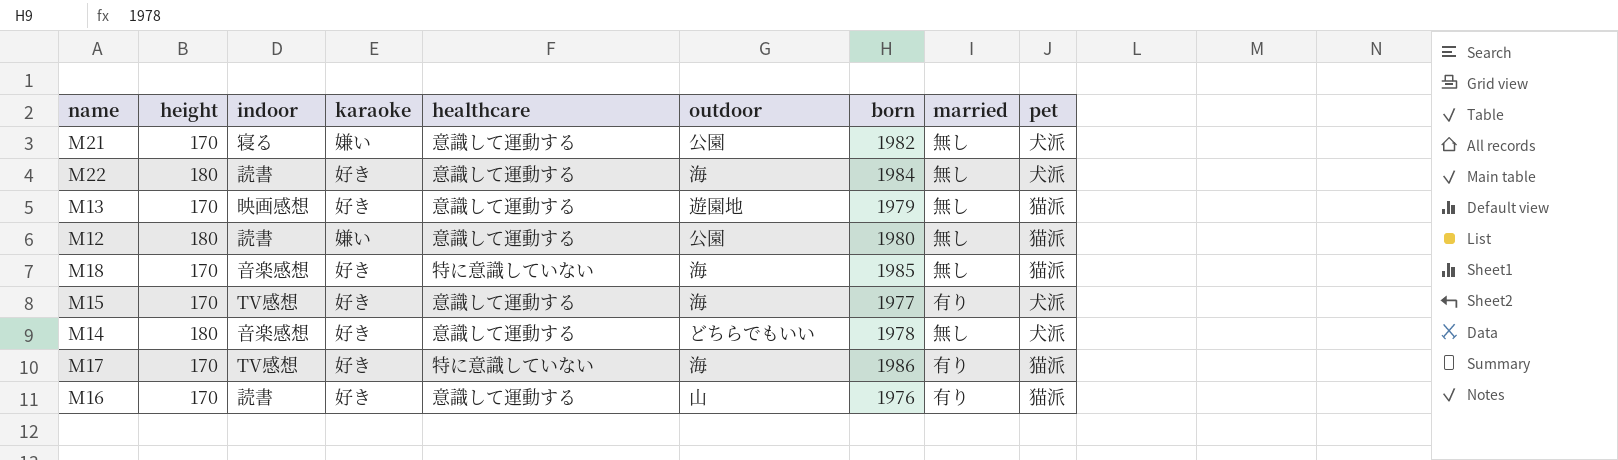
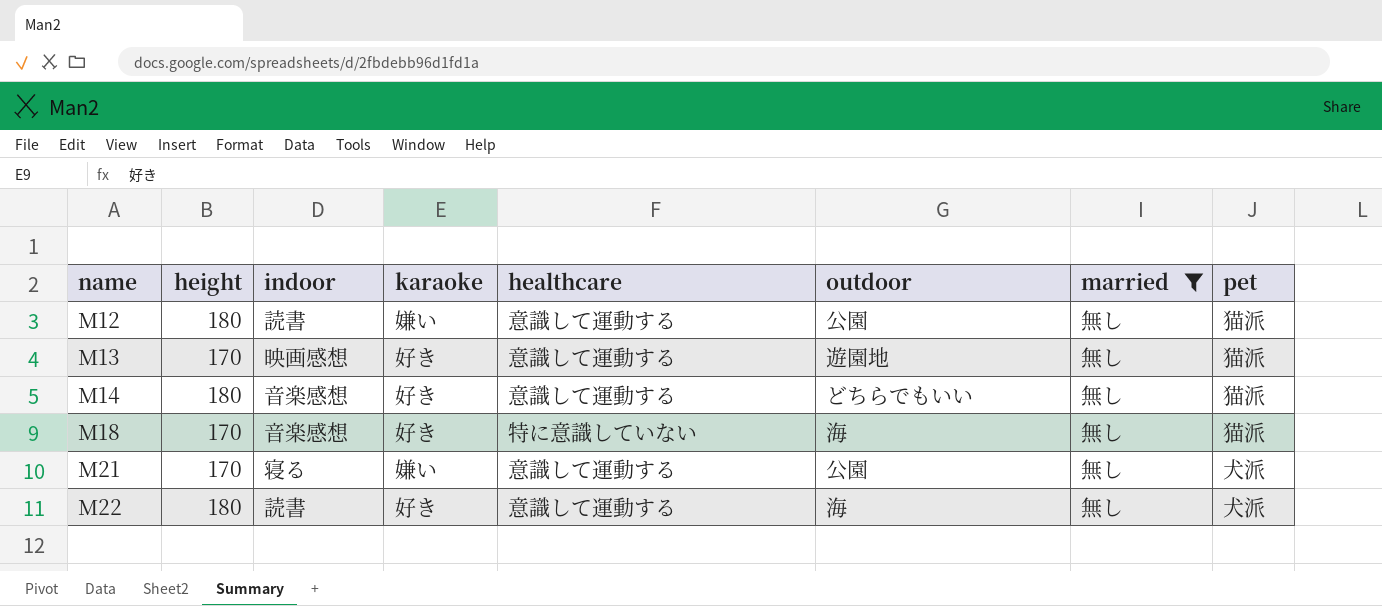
filter: none -> married = 無し
row order: none -> name ascending
column born | position: 7 -> none
M14 | pet: 犬派 -> 猫派

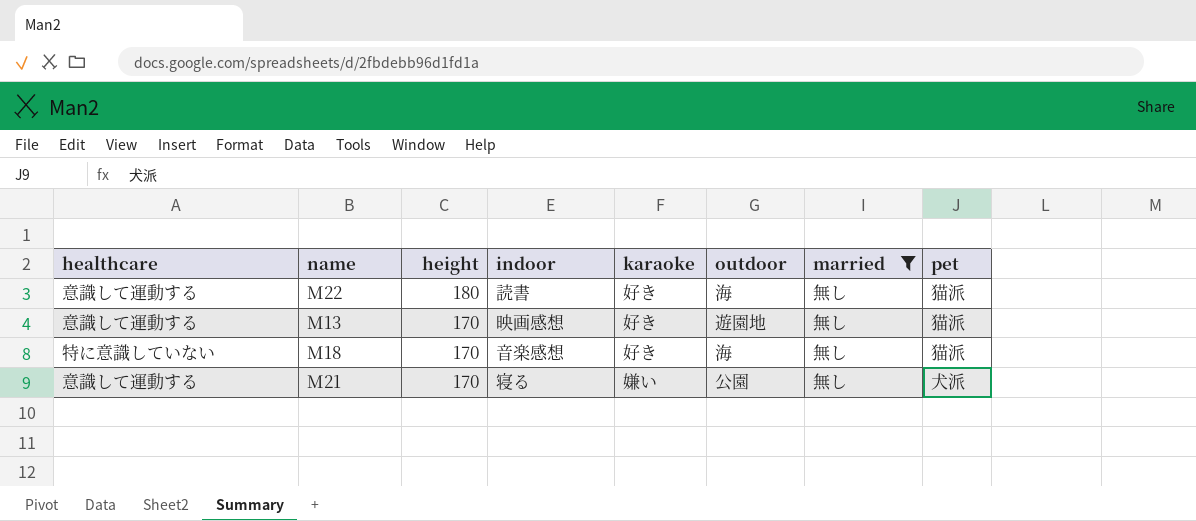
row order: name ascending -> height descending
column healthcare | position: 5 -> 1
row M12: 180 | 読書 | 嫌い | 意識して運動する | 公園 | 無し | 猫派 -> none
row M14: 180 | 音楽感想 | 好き | 意識して運動する | どちらでもいい | 無し | 猫派 -> none
M22 | pet: 犬派 -> 猫派

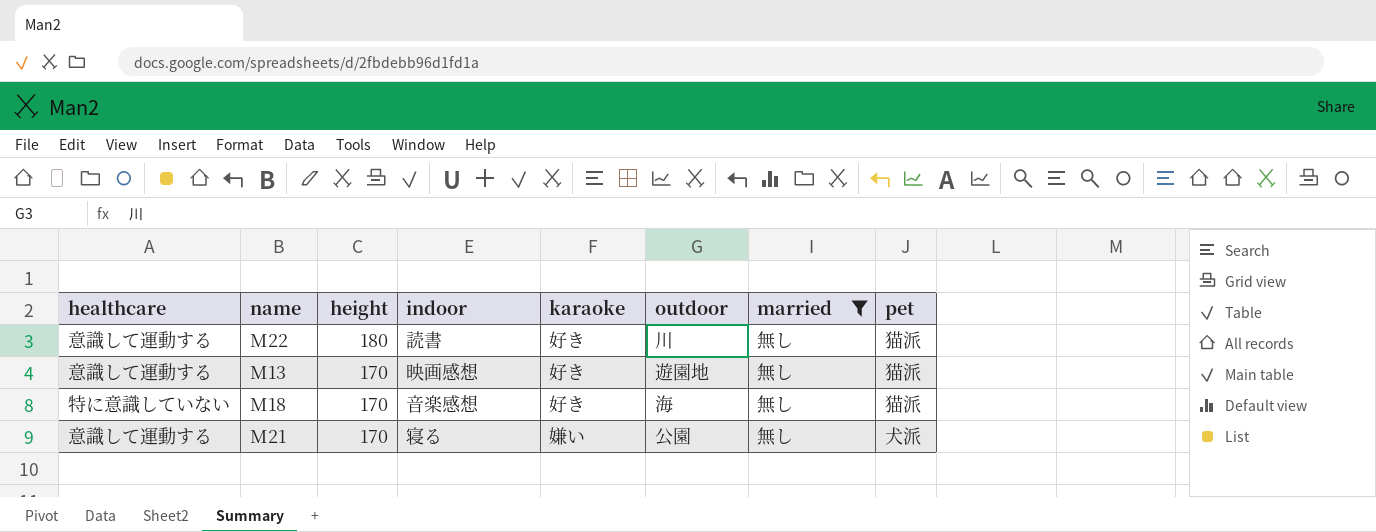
M22 | outdoor: 海 -> 川

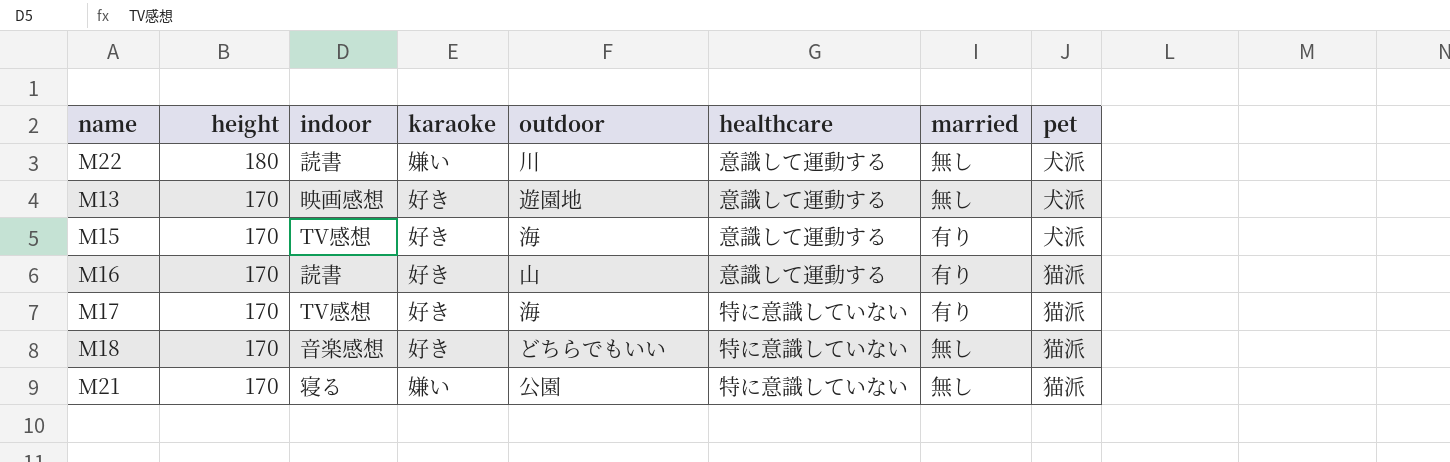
filter: married = 無し -> none
column healthcare | position: 1 -> 6
M22 | karaoke: 好き -> 嫌い
M22 | pet: 猫派 -> 犬派
M13 | pet: 猫派 -> 犬派
M18 | outdoor: 海 -> どちらでもいい
M21 | healthcare: 意識して運動する -> 特に意識していない
M21 | pet: 犬派 -> 猫派

